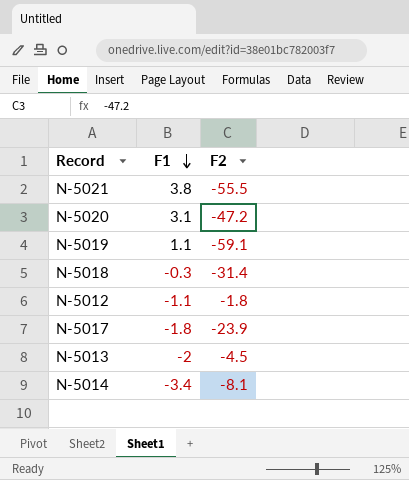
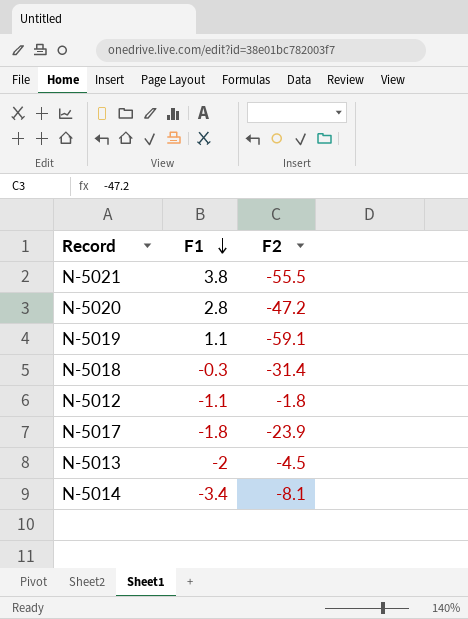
N-5020 | F1: 3.1 -> 2.8

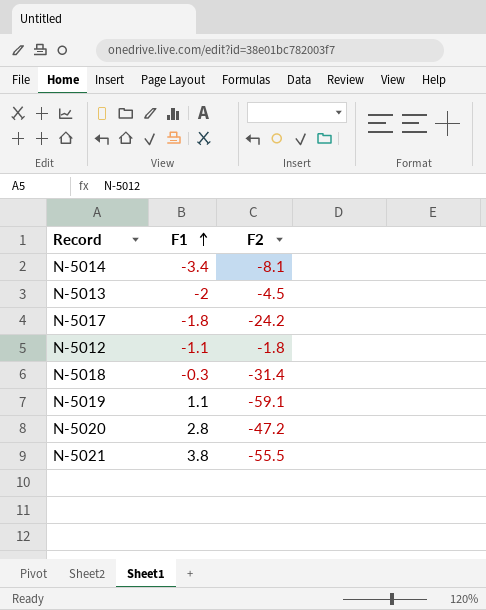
row order: F1 descending -> F1 ascending
N-5017 | F2: -23.9 -> -24.2

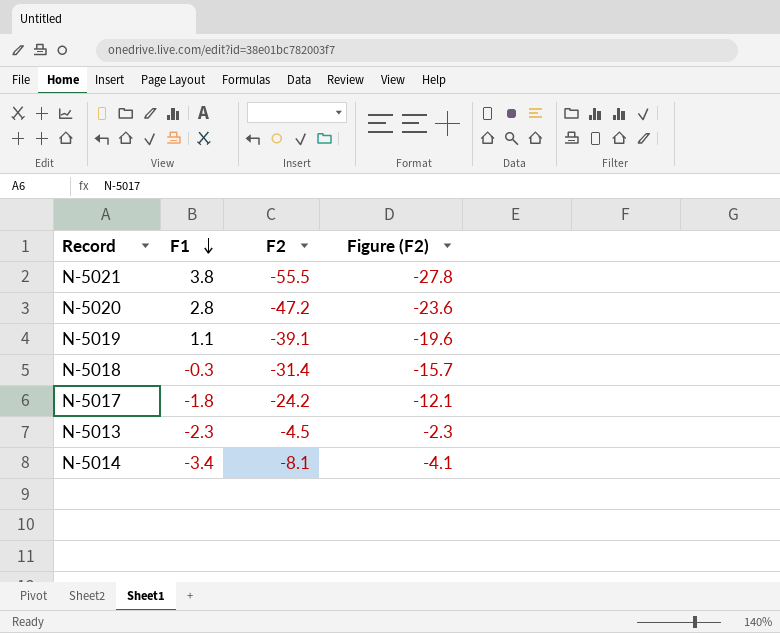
row order: F1 ascending -> F1 descending
column Figure (F2) | formula: none -> [F2] * 0.5
row N-5012: -1.1 | -1.8 -> none
N-5019 | F2: -59.1 -> -39.1
N-5013 | F1: -2 -> -2.3

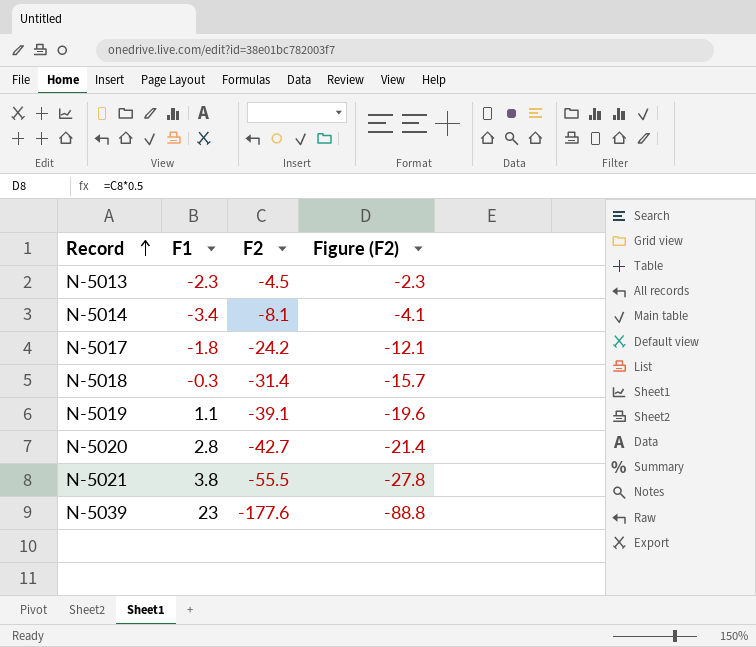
row order: F1 descending -> Record ascending
N-5020 | F2: -47.2 -> -42.7
N-5020 | Figure (F2): -23.6 -> -21.4
row N-5039: none -> 23 | -177.6 | -88.8

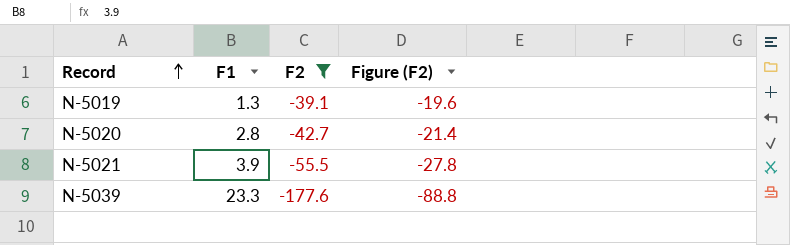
filter: none -> F2 <= -39.1
N-5019 | F1: 1.1 -> 1.3
N-5021 | F1: 3.8 -> 3.9
N-5039 | F1: 23 -> 23.3

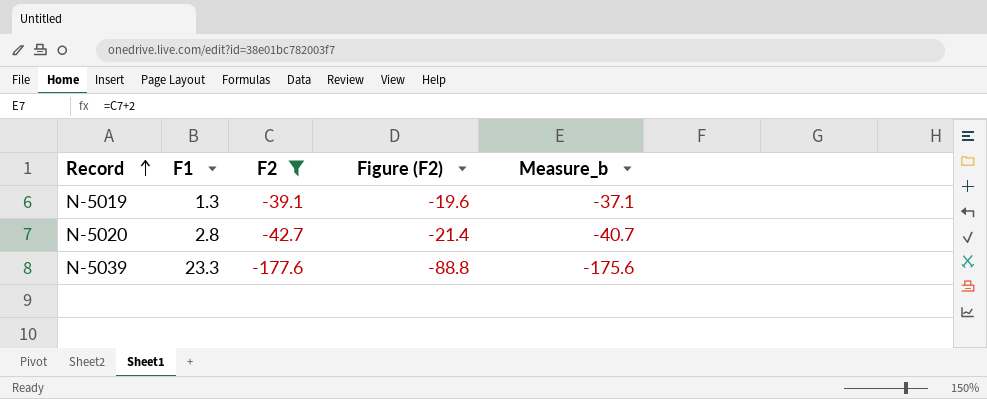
column Measure_b | formula: none -> [F2] + 2
row N-5021: 3.9 | -55.5 | -27.8 -> none

